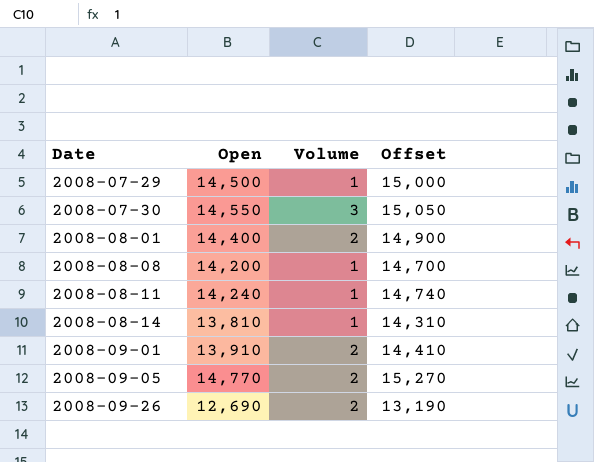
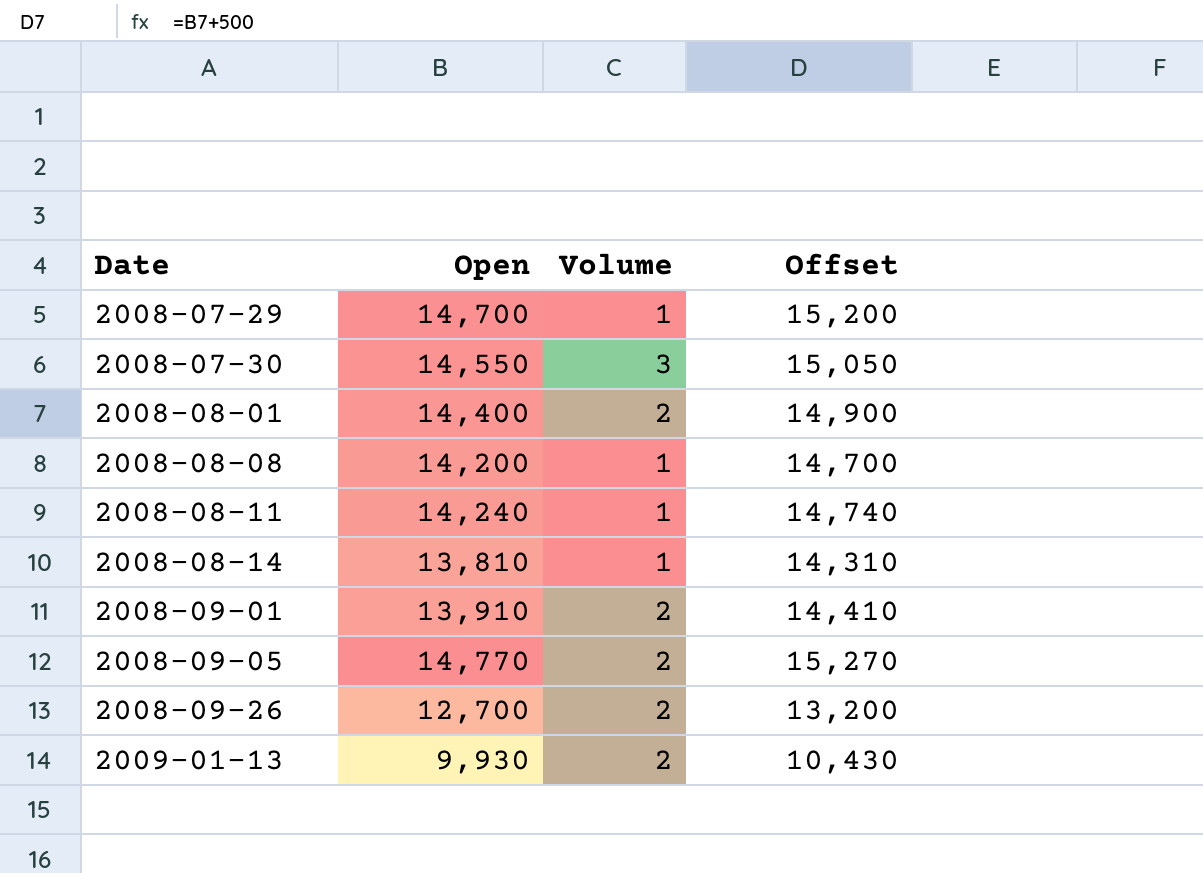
2008-07-29 | Open: 14,500 -> 14,700
2008-07-29 | Offset: 15,000 -> 15,200
2008-09-26 | Open: 12,690 -> 12,700
2008-09-26 | Offset: 13,190 -> 13,200
row 2009-01-13: none -> 9,930 | 2 | 10,430

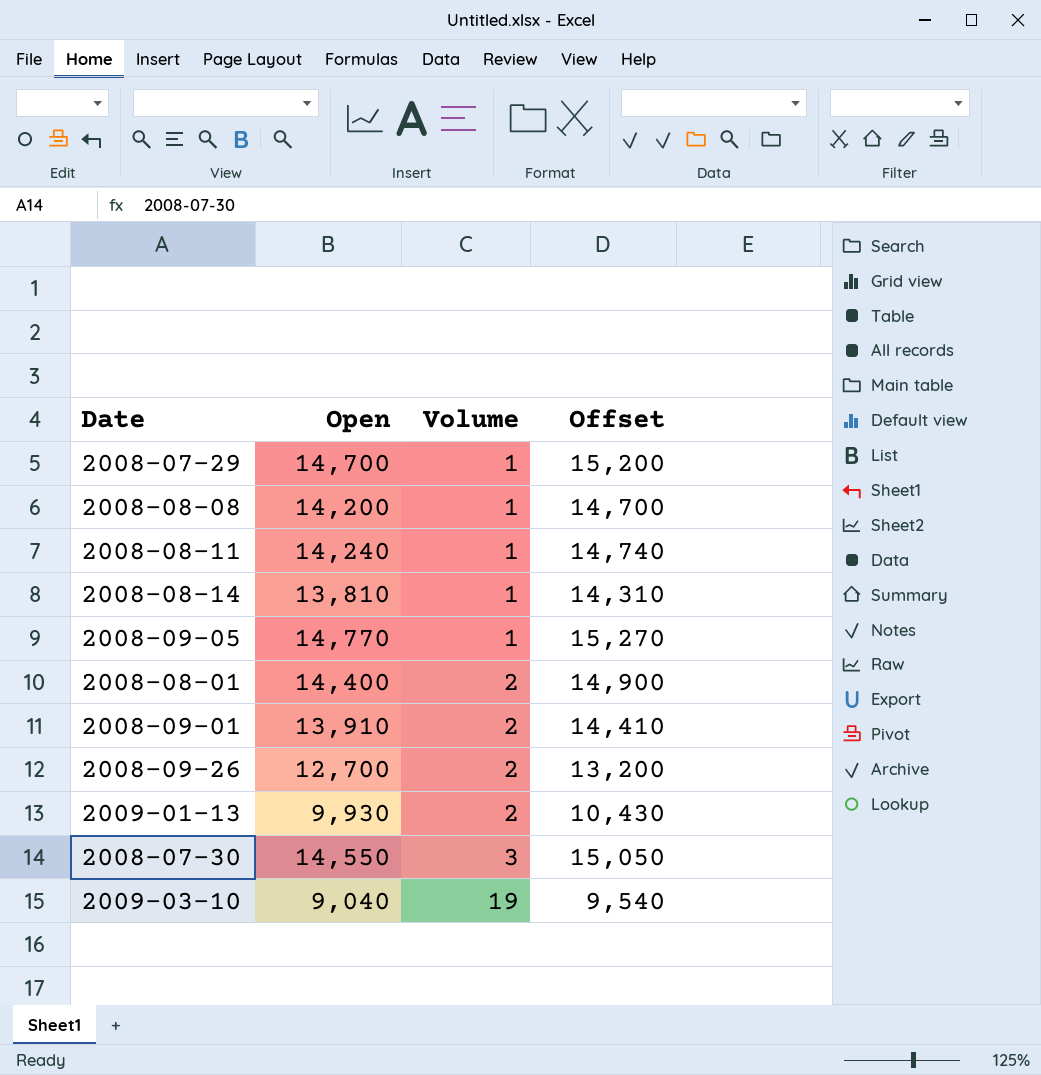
row order: Date ascending -> Volume ascending
2008-09-05 | Volume: 2 -> 1
row 2009-03-10: none -> 9,040 | 19 | 9,540

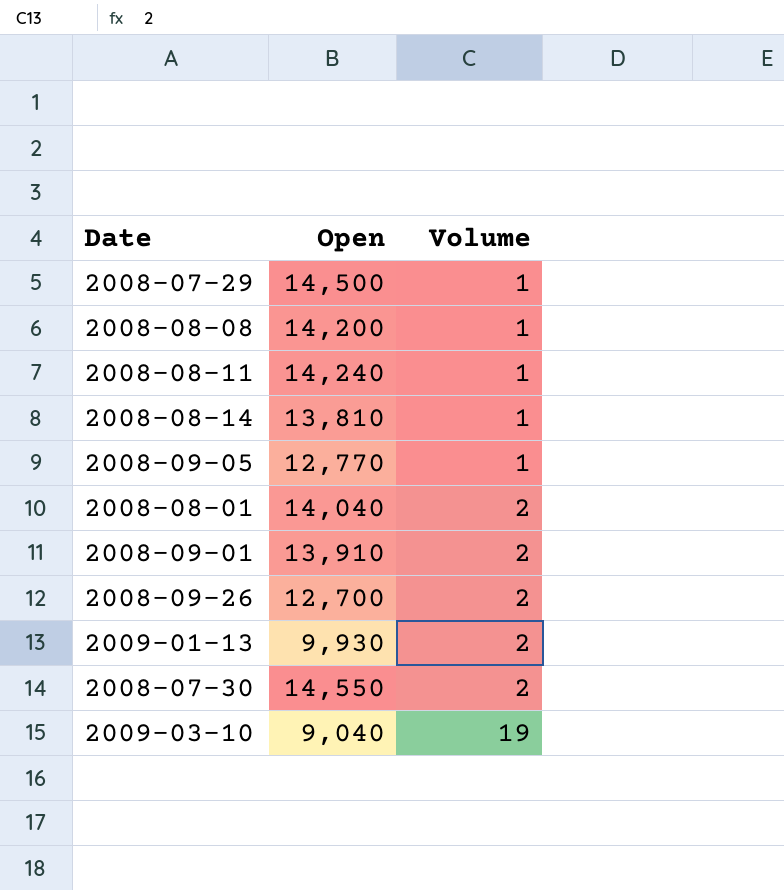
column Offset | formula: [Open] + 500 -> none
2008-07-29 | Open: 14,700 -> 14,500
2008-09-05 | Open: 14,770 -> 12,770
2008-08-01 | Open: 14,400 -> 14,040
2008-07-30 | Volume: 3 -> 2

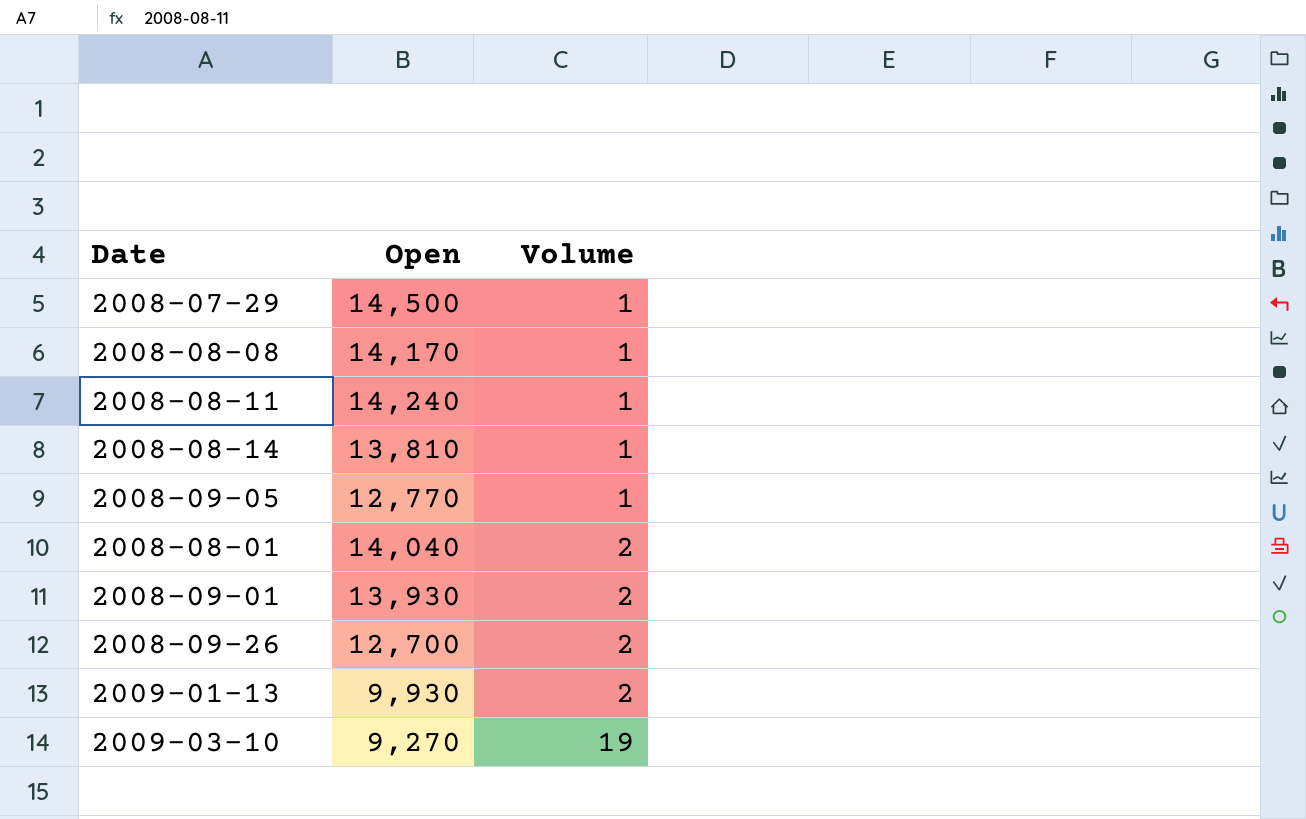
row 2008-07-30: 14,550 | 2 -> none
2008-08-08 | Open: 14,200 -> 14,170
2008-09-01 | Open: 13,910 -> 13,930
2009-03-10 | Open: 9,040 -> 9,270

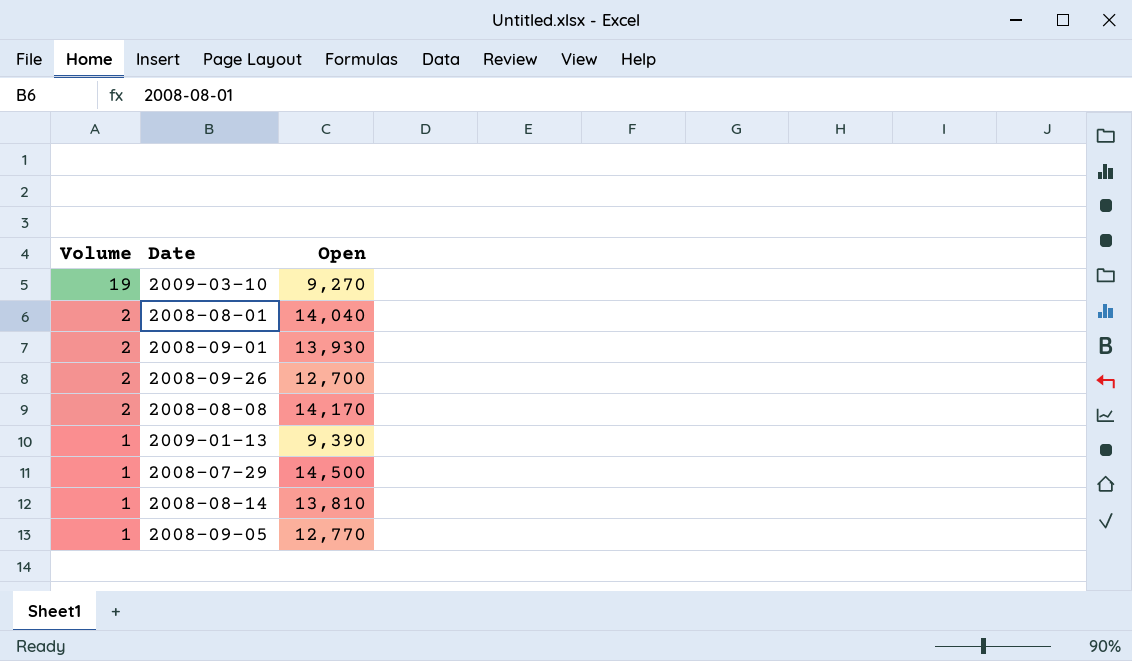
row order: Volume ascending -> Volume descending
column Volume | position: 3 -> 1
row 2008-08-11: 14,240 | 1 -> none
2008-08-08 | Volume: 1 -> 2
2009-01-13 | Volume: 2 -> 1
2009-01-13 | Open: 9,930 -> 9,390

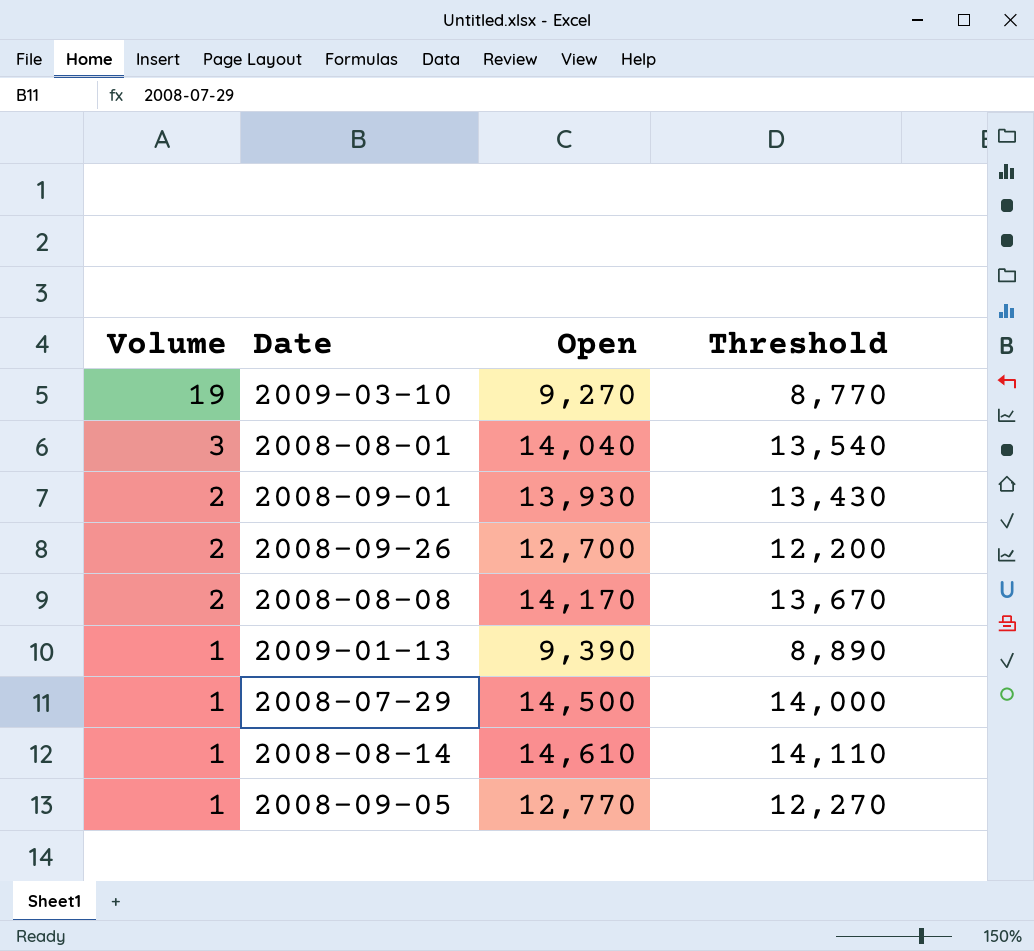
column Threshold | formula: none -> [Open] - 500
2008-08-01 | Volume: 2 -> 3
2008-08-14 | Open: 13,810 -> 14,610

